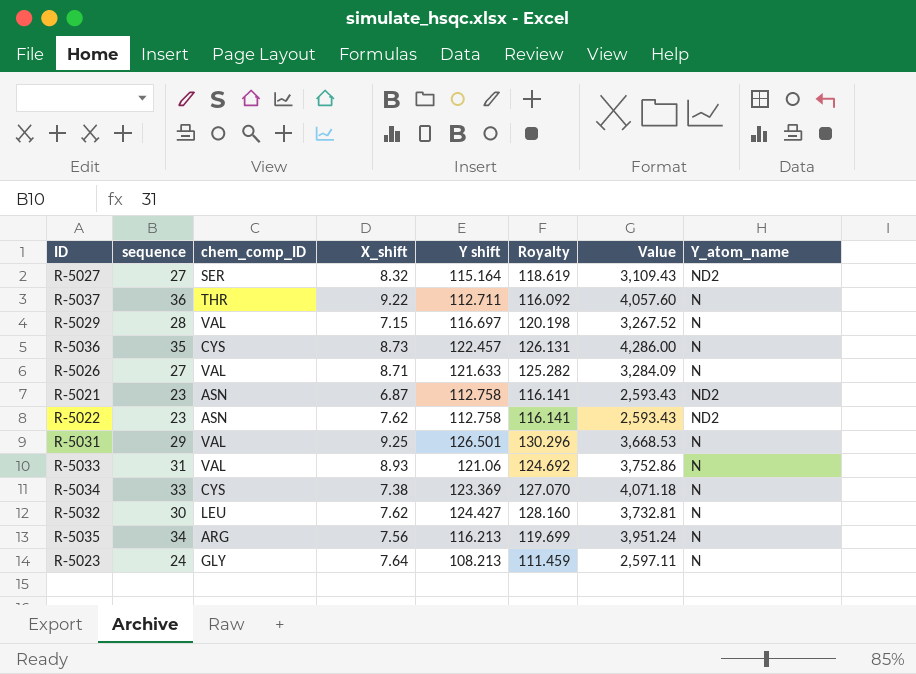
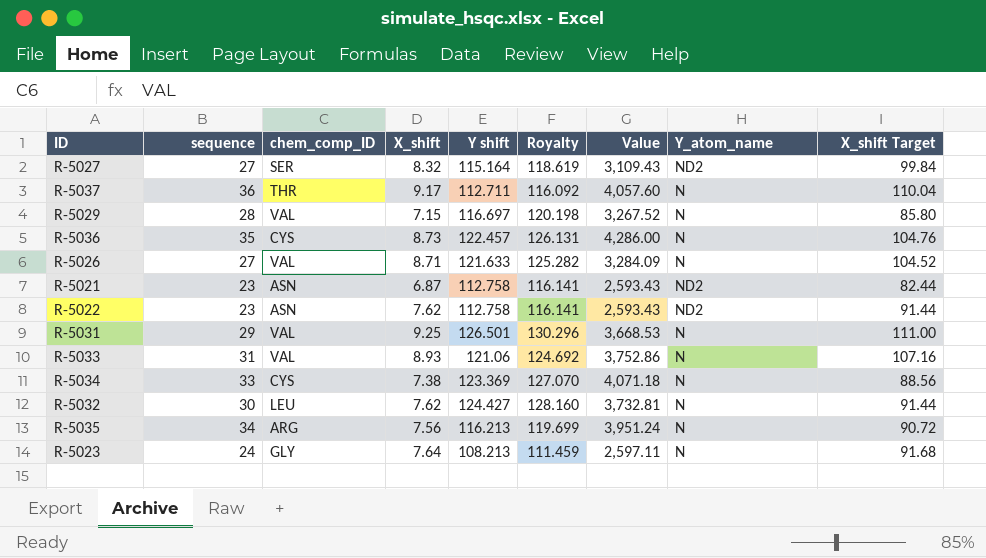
column X_shift Target | formula: none -> [X_shift] * 12
R-5037 | X_shift: 9.22 -> 9.17

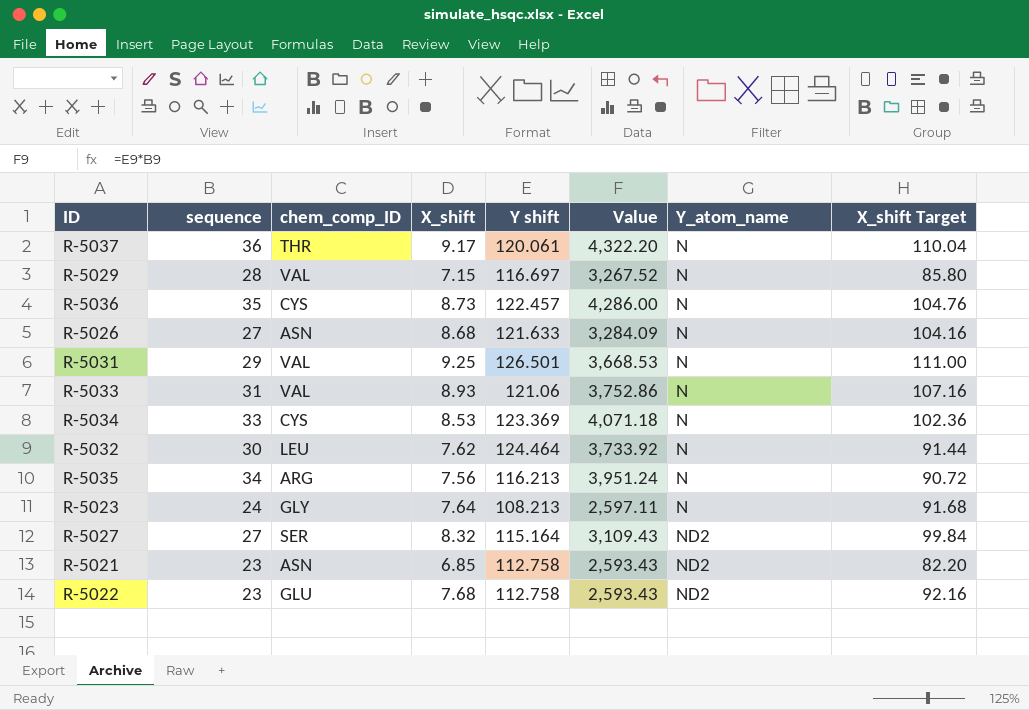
row order: none -> Y_atom_name ascending
column Royalty | formula: [Y shift] * 1.03 -> none
R-5037 | Y shift: 112.711 -> 120.061
R-5037 | Value: 4,057.60 -> 4,322.20
R-5026 | chem_comp_ID: VAL -> ASN
R-5026 | X_shift: 8.71 -> 8.68
R-5026 | X_shift Target: 104.52 -> 104.16
R-5034 | X_shift: 7.38 -> 8.53
R-5034 | X_shift Target: 88.56 -> 102.36
R-5032 | Y shift: 124.427 -> 124.464
R-5032 | Value: 3,732.81 -> 3,733.92
R-5021 | X_shift: 6.87 -> 6.85
R-5021 | X_shift Target: 82.44 -> 82.20
R-5022 | chem_comp_ID: ASN -> GLU
R-5022 | X_shift: 7.62 -> 7.68
R-5022 | X_shift Target: 91.44 -> 92.16

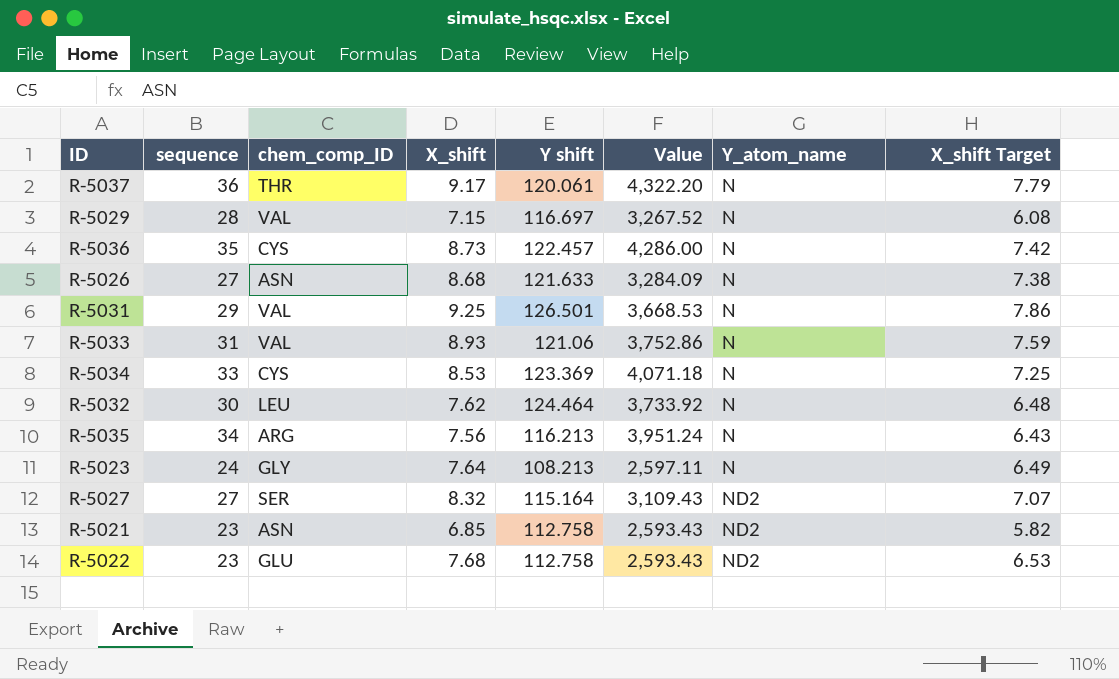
column X_shift Target | formula: [X_shift] * 12 -> [X_shift] * 0.85

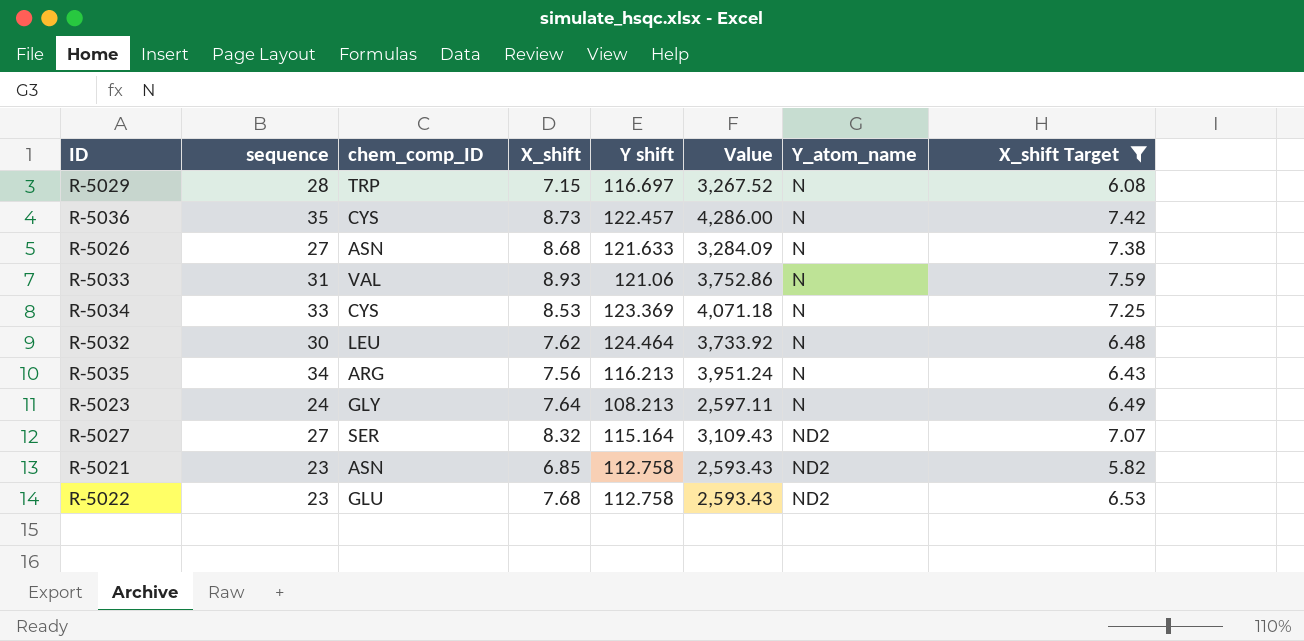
filter: none -> X_shift Target <= 7.59
R-5029 | chem_comp_ID: VAL -> TRP

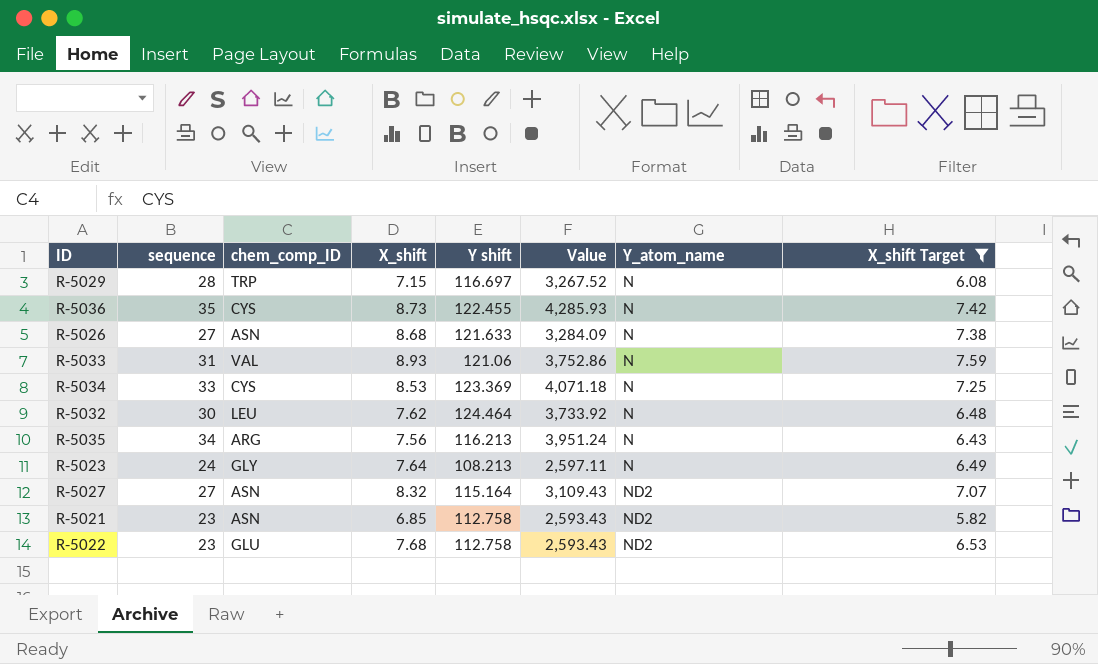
R-5036 | Y shift: 122.457 -> 122.455
R-5036 | Value: 4,286.00 -> 4,285.93
R-5027 | chem_comp_ID: SER -> ASN

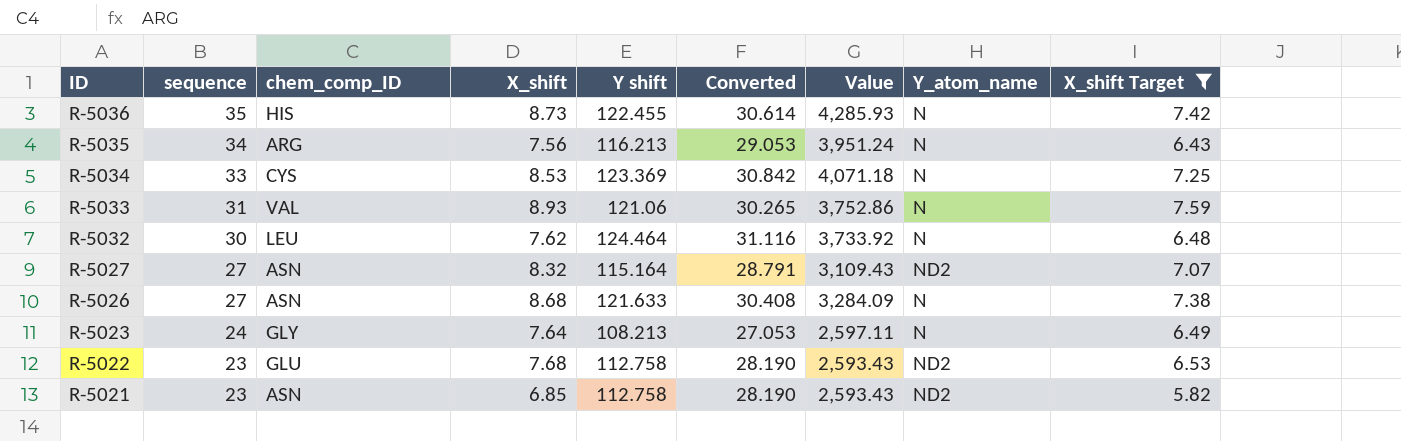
row order: Y_atom_name ascending -> ID descending
column Converted | formula: none -> [Y shift] * 0.25
row R-5029: 28 | TRP | 7.15 | 116.697 | 3,267.52 | N | 6.08 -> none
R-5036 | chem_comp_ID: CYS -> HIS

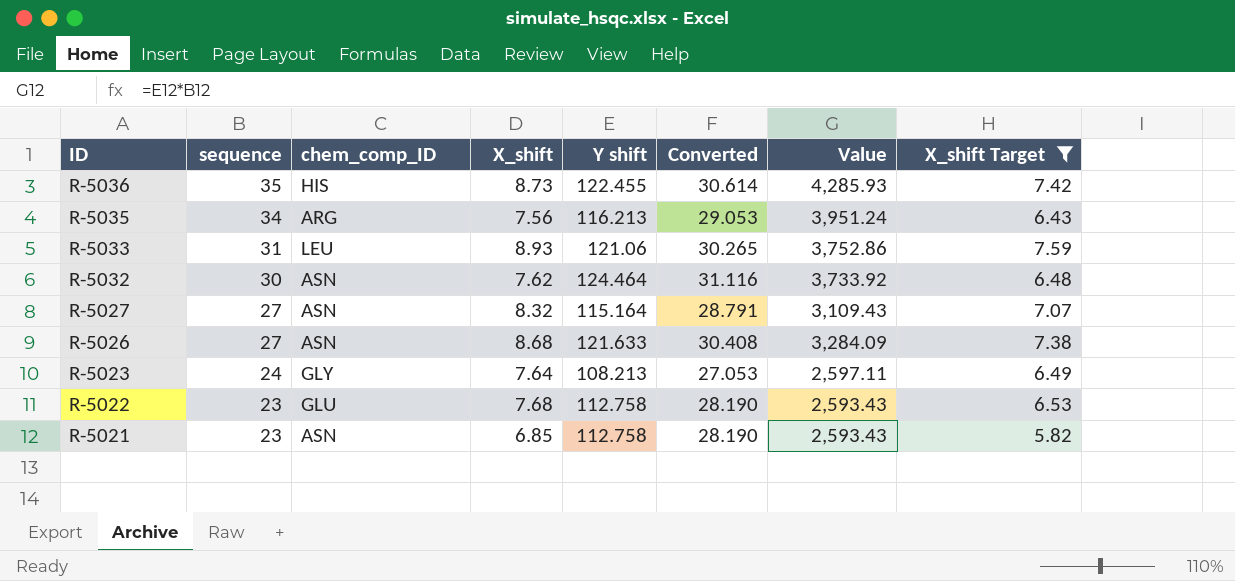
column Y_atom_name | position: 8 -> none
row R-5034: 33 | CYS | 8.53 | 123.369 | 30.842 | 4,071.18 | N | 7.25 -> none
R-5033 | chem_comp_ID: VAL -> LEU
R-5032 | chem_comp_ID: LEU -> ASN

